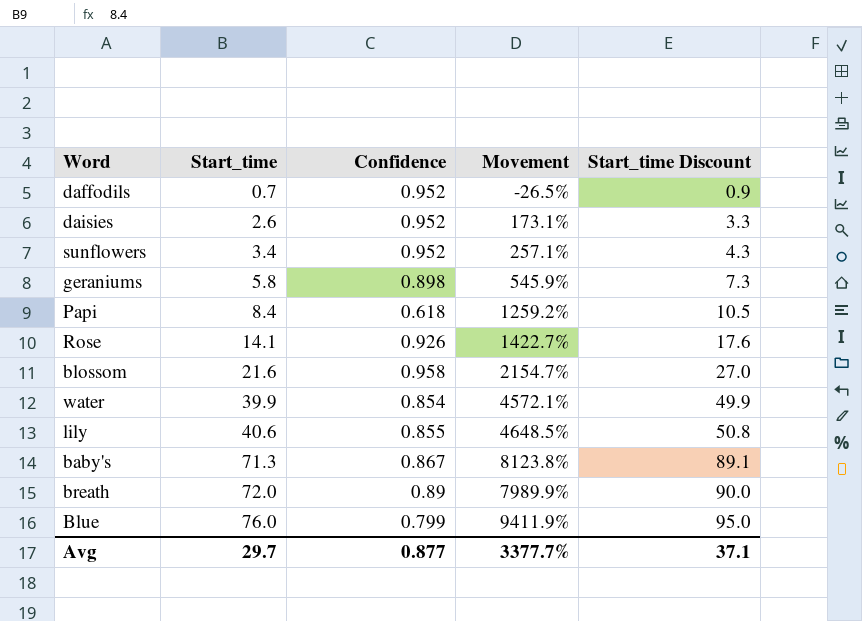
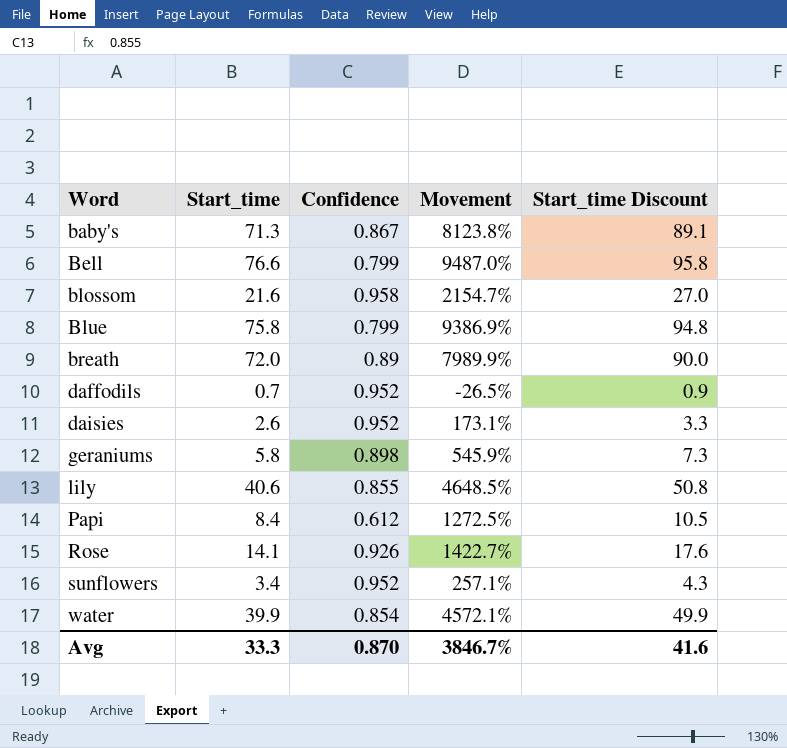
row order: Start_time ascending -> Word ascending
row Bell: none -> 76.6 | 0.799 | 9487.0% | 95.8
Blue | Start_time: 76.0 -> 75.8
Blue | Movement: 9411.9% -> 9386.9%
Blue | Start_time Discount: 95.0 -> 94.8
Papi | Confidence: 0.618 -> 0.612
Papi | Movement: 1259.2% -> 1272.5%
Avg | Start_time: 29.7 -> 33.3
Avg | Confidence: 0.877 -> 0.870
Avg | Movement: 3377.7% -> 3846.7%
Avg | Start_time Discount: 37.1 -> 41.6

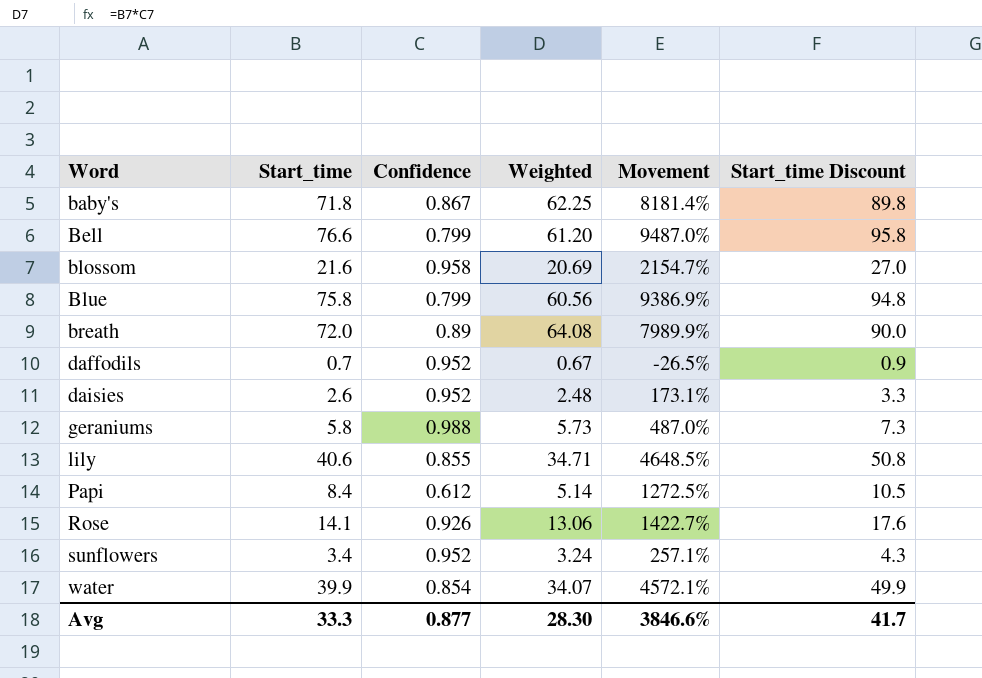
column Weighted | formula: none -> [Start_time] * [Confidence]
baby's | Start_time: 71.3 -> 71.8
baby's | Movement: 8123.8% -> 8181.4%
baby's | Start_time Discount: 89.1 -> 89.8
geraniums | Confidence: 0.898 -> 0.988
geraniums | Movement: 545.9% -> 487.0%
Avg | Confidence: 0.870 -> 0.877
Avg | Movement: 3846.7% -> 3846.6%
Avg | Start_time Discount: 41.6 -> 41.7

